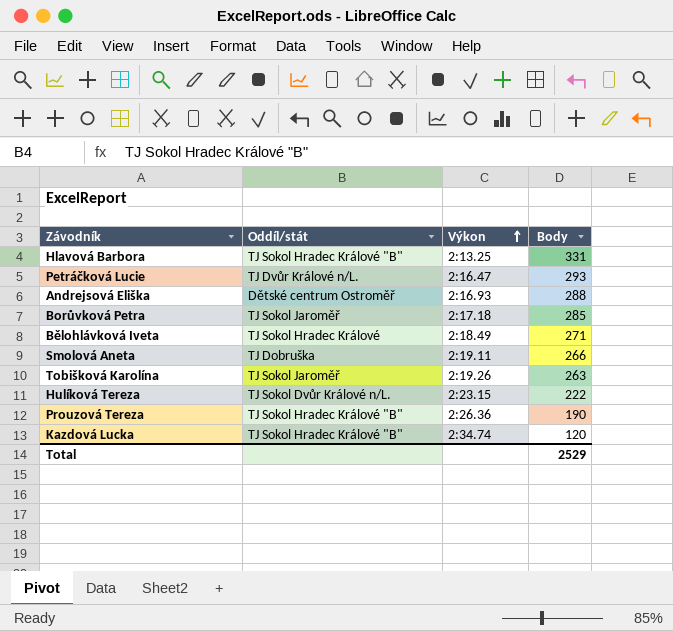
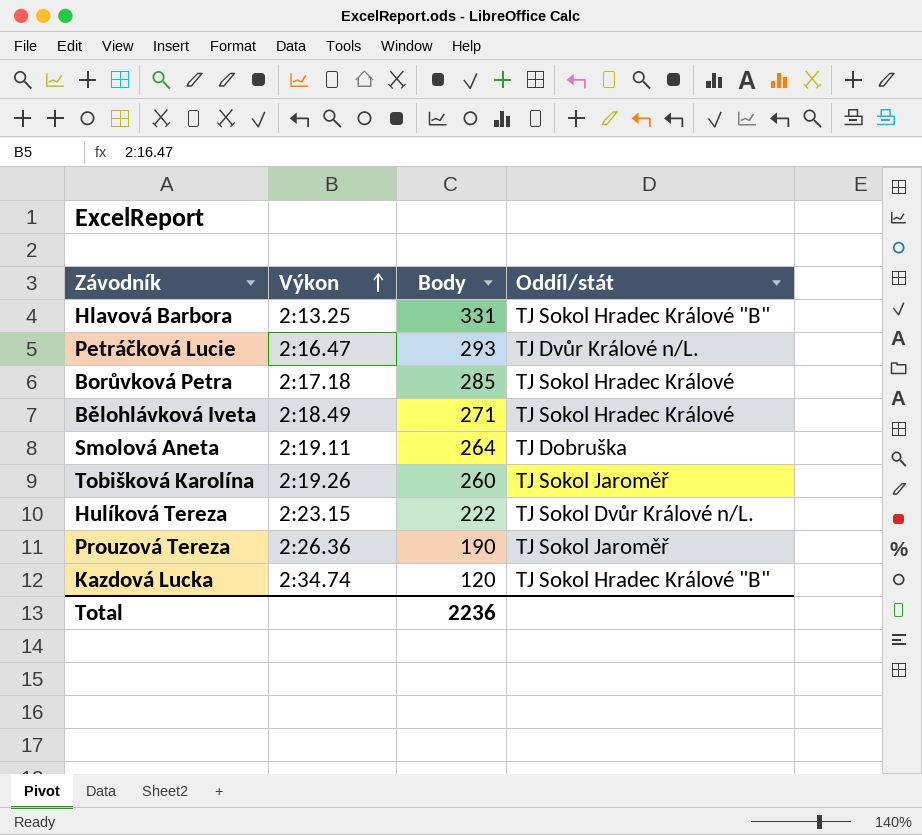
column Oddíl/stát | position: 2 -> 4
row Andrejsová Eliška: Dětské centrum Ostroměř | 2:16.93 | 288 -> none
Borůvková Petra | Oddíl/stát: TJ Sokol Jaroměř -> TJ Sokol Hradec Králové
Smolová Aneta | Body: 266 -> 264
Tobišková Karolína | Body: 263 -> 260
Prouzová Tereza | Oddíl/stát: TJ Sokol Hradec Králové "B" -> TJ Sokol Jaroměř
Total | Body: 2529 -> 2236

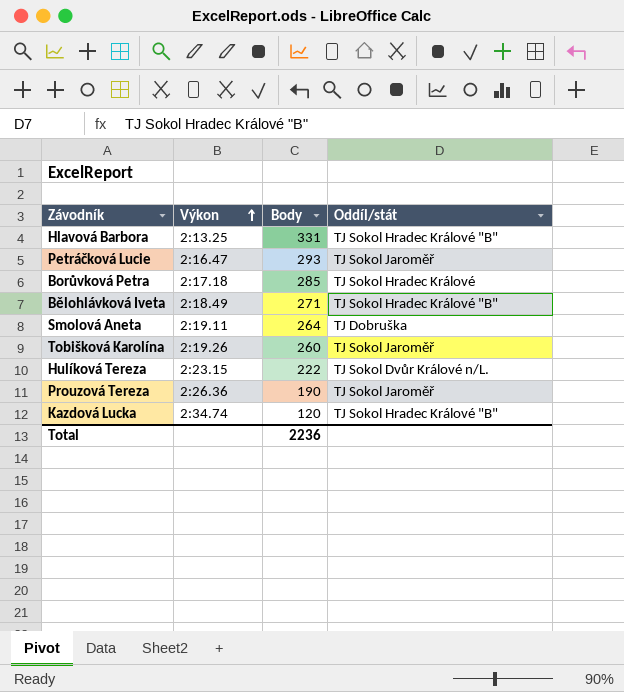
Petráčková Lucie | Oddíl/stát: TJ Dvůr Králové n/L. -> TJ Sokol Jaroměř
Bělohlávková Iveta | Oddíl/stát: TJ Sokol Hradec Králové -> TJ Sokol Hradec Králové "B"

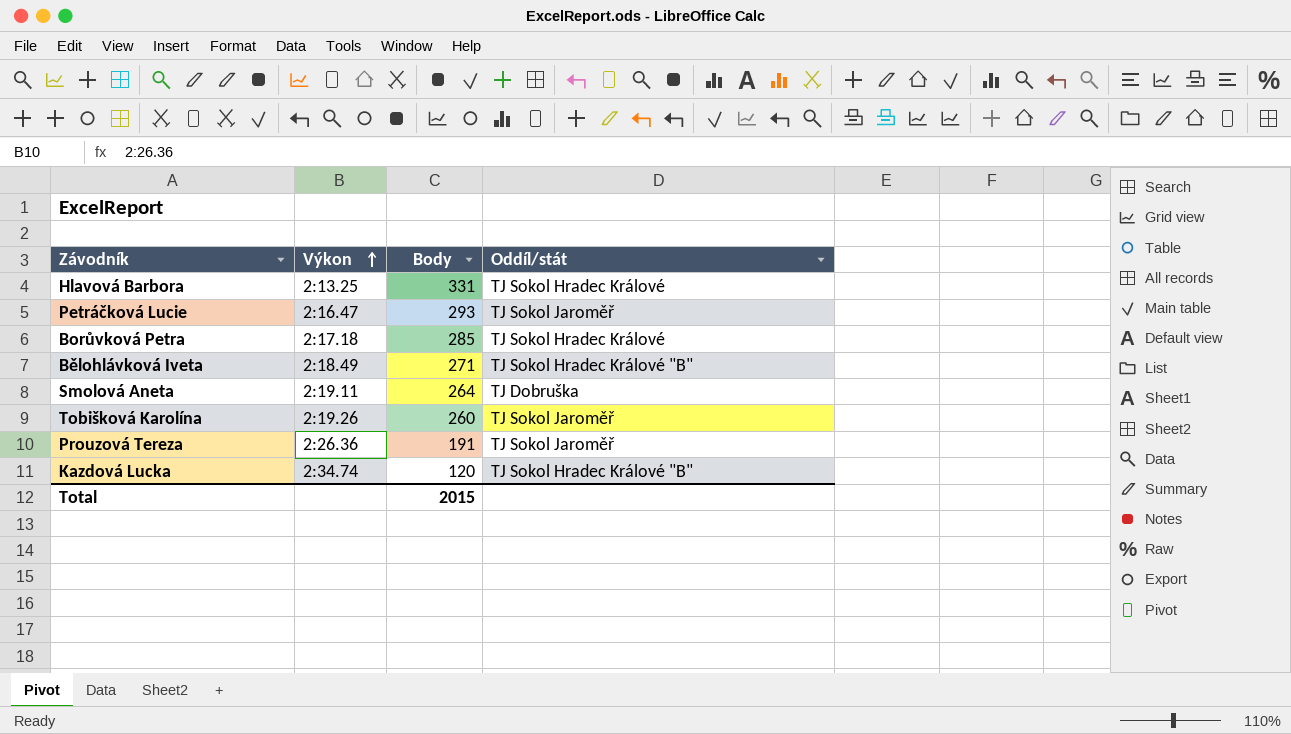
row Hulíková Tereza: 2:23.15 | 222 | TJ Sokol Dvůr Králové n/L. -> none
Hlavová Barbora | Oddíl/stát: TJ Sokol Hradec Králové "B" -> TJ Sokol Hradec Králové
Prouzová Tereza | Body: 190 -> 191
Total | Body: 2236 -> 2015

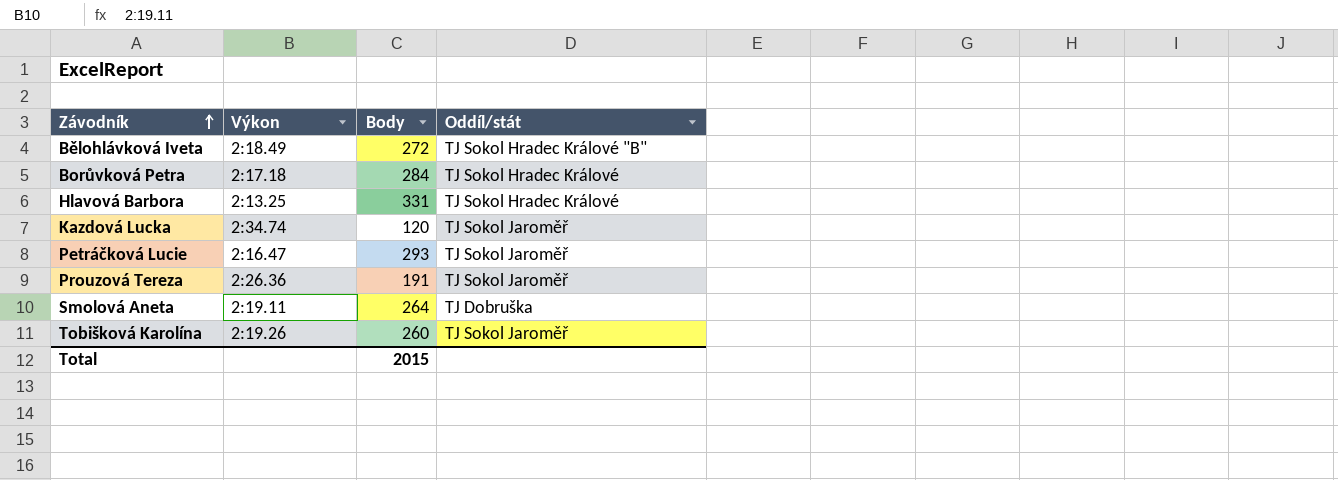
row order: Výkon ascending -> Závodník ascending
Bělohlávková Iveta | Body: 271 -> 272
Borůvková Petra | Body: 285 -> 284
Kazdová Lucka | Oddíl/stát: TJ Sokol Hradec Králové "B" -> TJ Sokol Jaroměř

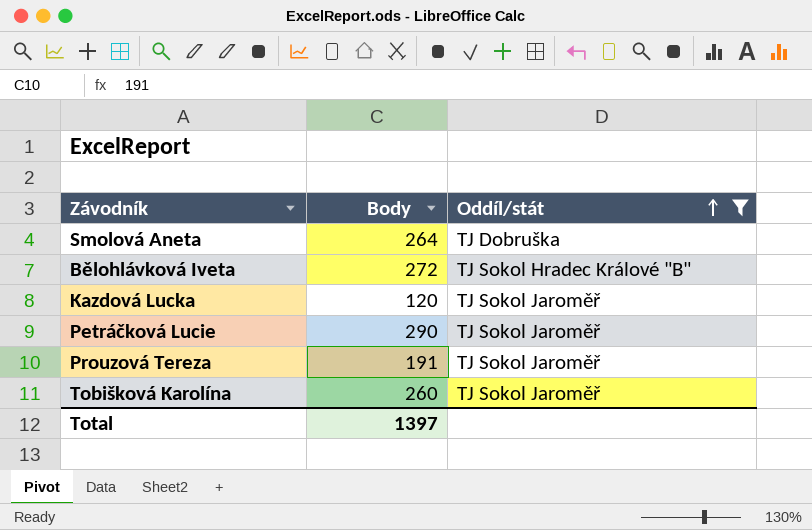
filter: none -> Oddíl/stát != TJ Sokol Hradec Králové
row order: Závodník ascending -> Oddíl/stát ascending
column Výkon | position: 2 -> none
Petráčková Lucie | Body: 293 -> 290
Total | Body: 2015 -> 1397

